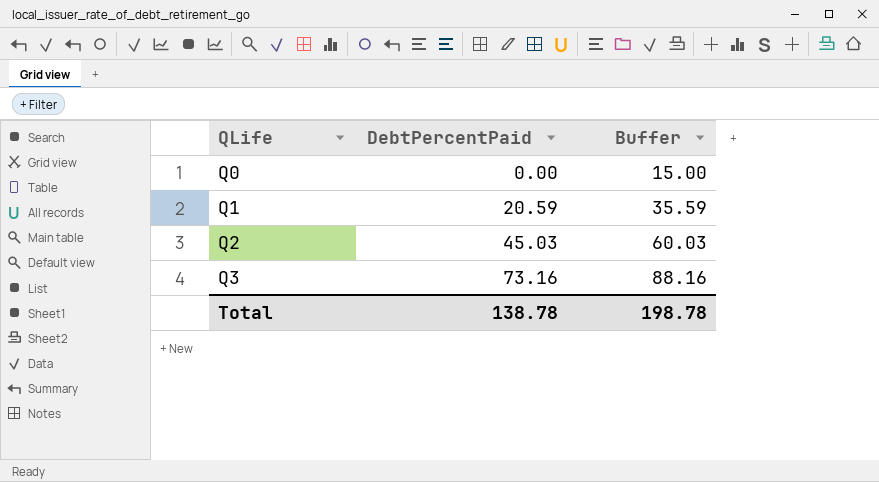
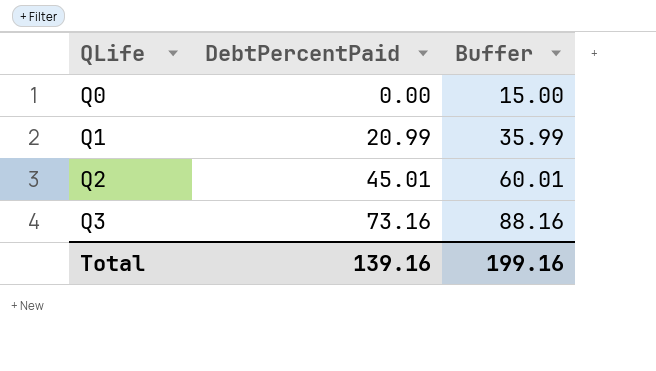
Q1 | DebtPercentPaid: 20.59 -> 20.99
Q1 | Buffer: 35.59 -> 35.99
Q2 | DebtPercentPaid: 45.03 -> 45.01
Q2 | Buffer: 60.03 -> 60.01
Total | DebtPercentPaid: 138.78 -> 139.16
Total | Buffer: 198.78 -> 199.16

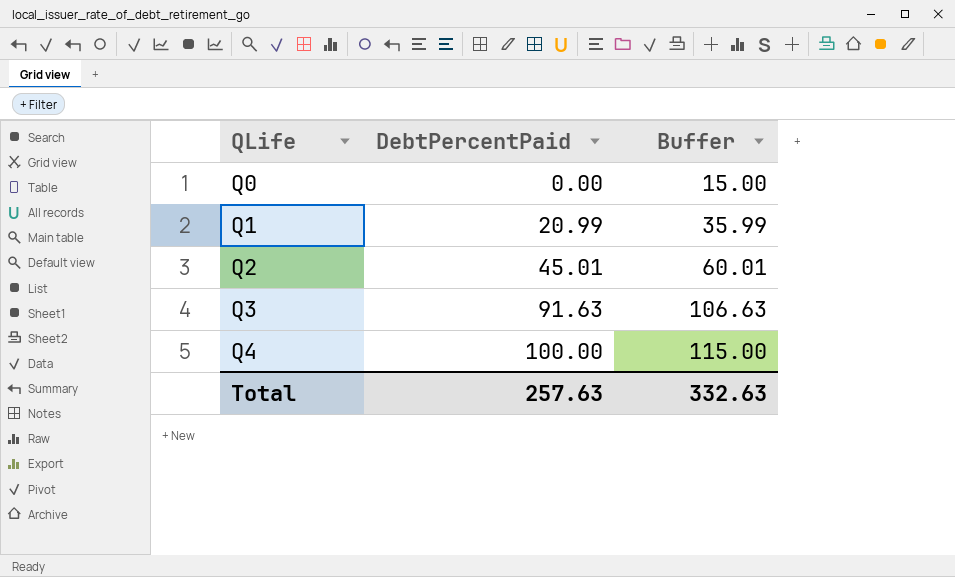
Q3 | DebtPercentPaid: 73.16 -> 91.63
Q3 | Buffer: 88.16 -> 106.63
row Q4: none -> 100.00 | 115.00
Total | DebtPercentPaid: 139.16 -> 257.63
Total | Buffer: 199.16 -> 332.63

